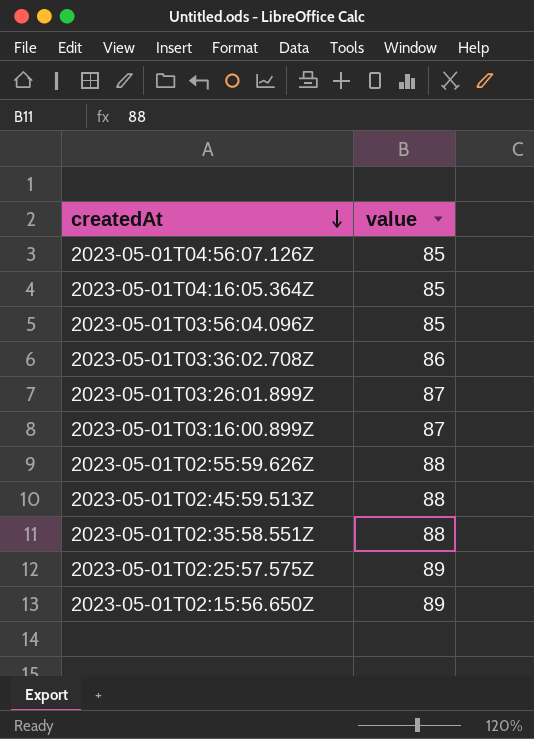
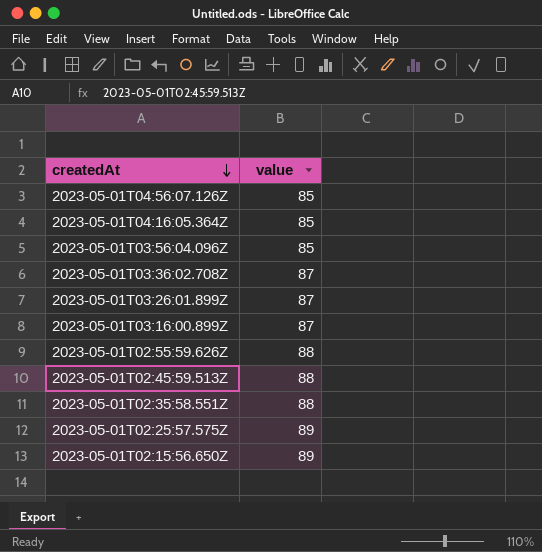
2023-05-01T03:36:02.708Z | value: 86 -> 87

